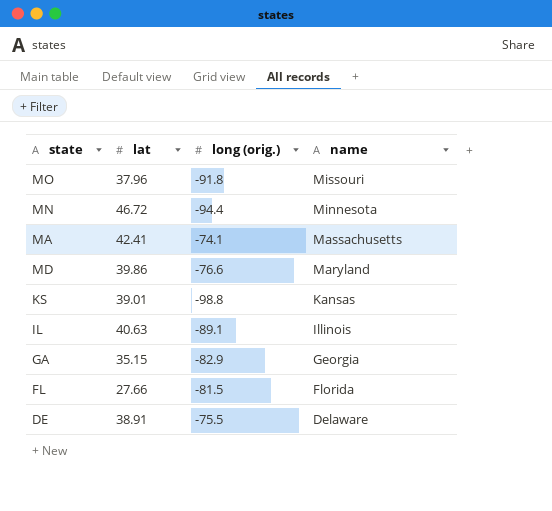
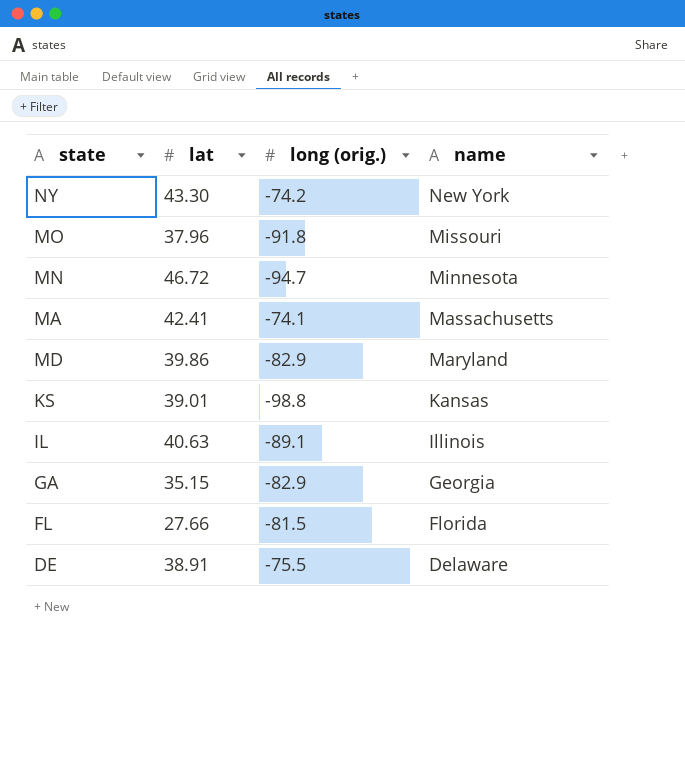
row NY: none -> 43.30 | -74.2 | New York
MN | long (orig.): -94.4 -> -94.7
MD | long (orig.): -76.6 -> -82.9

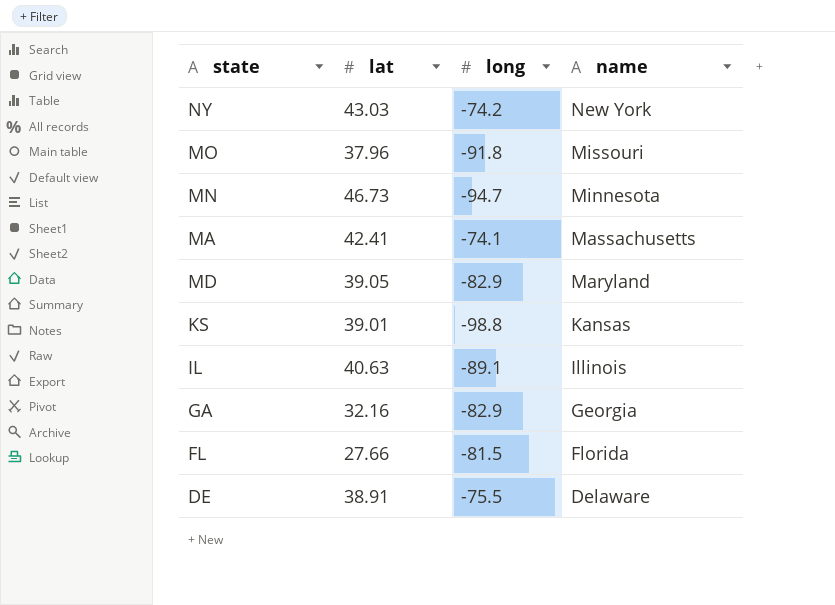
column name: long (orig.) -> long
NY | lat: 43.30 -> 43.03
MN | lat: 46.72 -> 46.73
MD | lat: 39.86 -> 39.05
GA | lat: 35.15 -> 32.16

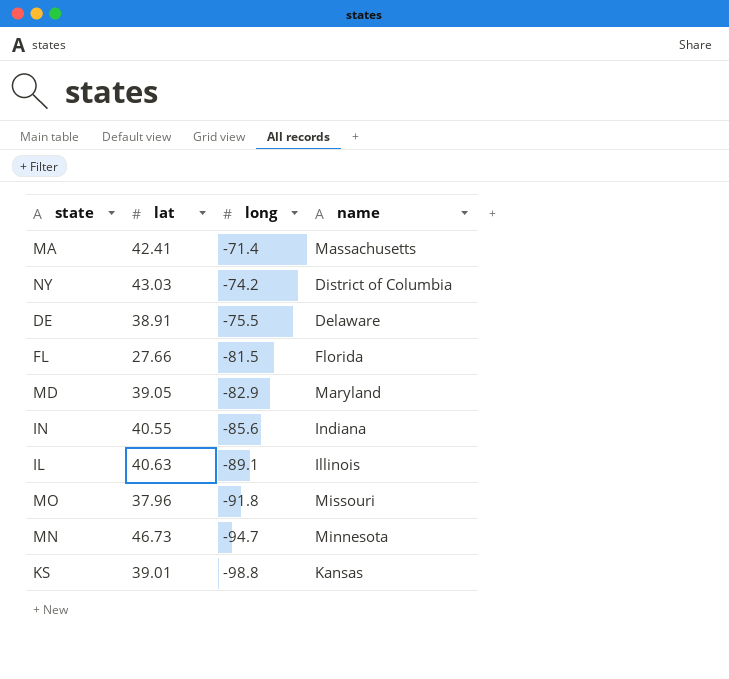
row order: name descending -> long descending
row GA: 32.16 | -82.9 | Georgia -> none
MA | long: -74.1 -> -71.4
NY | name: New York -> District of Columbia
row IN: none -> 40.55 | -85.6 | Indiana

